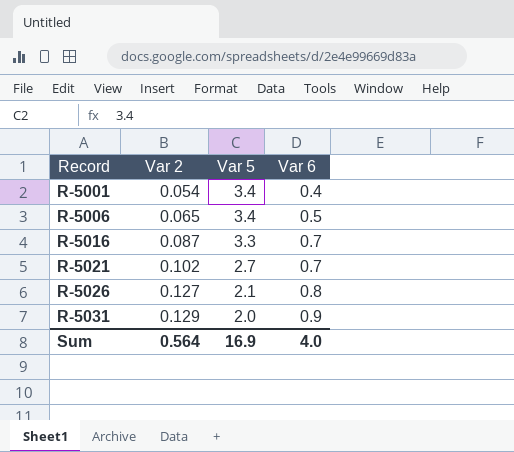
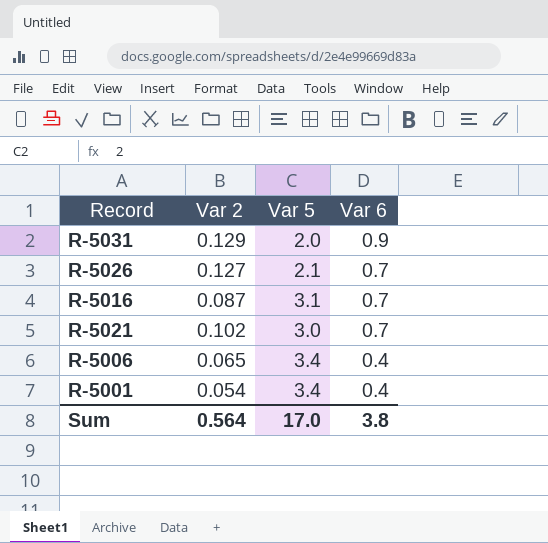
row order: Record ascending -> Var 6 descending
R-5026 | Var 6: 0.8 -> 0.7
R-5016 | Var 5: 3.3 -> 3.1
R-5021 | Var 5: 2.7 -> 3.0
R-5006 | Var 6: 0.5 -> 0.4
Sum | Var 5: 16.9 -> 17.0
Sum | Var 6: 4.0 -> 3.8

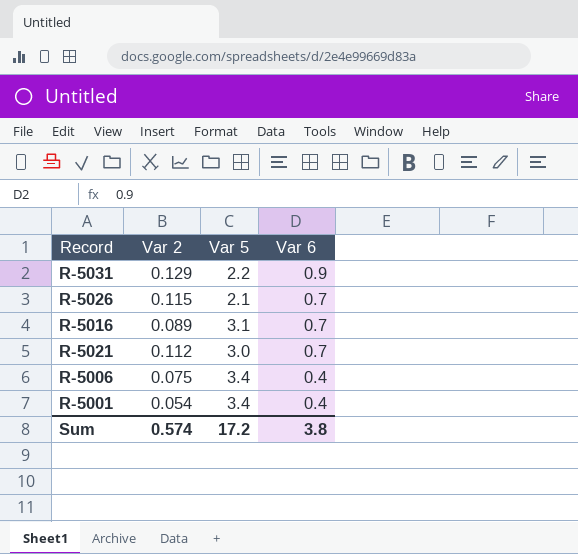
R-5031 | Var 5: 2.0 -> 2.2
R-5026 | Var 2: 0.127 -> 0.115
R-5016 | Var 2: 0.087 -> 0.089
R-5021 | Var 2: 0.102 -> 0.112
R-5006 | Var 2: 0.065 -> 0.075
Sum | Var 2: 0.564 -> 0.574
Sum | Var 5: 17.0 -> 17.2

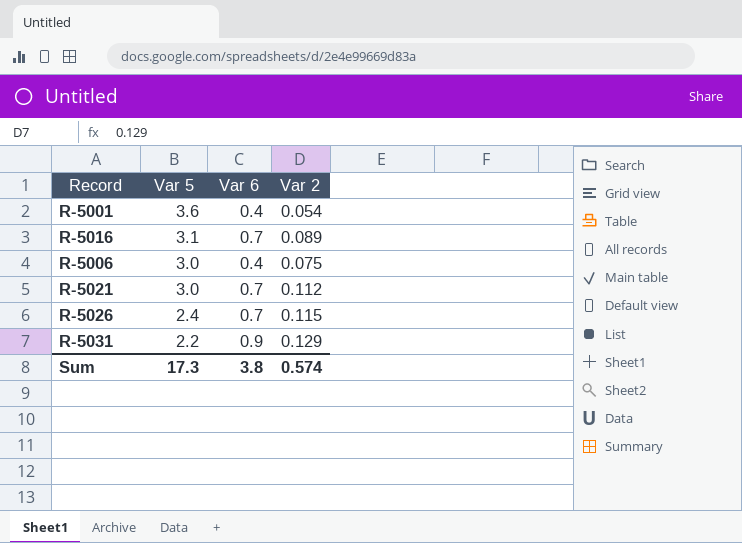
row order: Var 6 descending -> Var 5 descending
column Var 2 | position: 2 -> 4
R-5001 | Var 5: 3.4 -> 3.6
R-5006 | Var 5: 3.4 -> 3.0
R-5026 | Var 5: 2.1 -> 2.4
Sum | Var 5: 17.2 -> 17.3

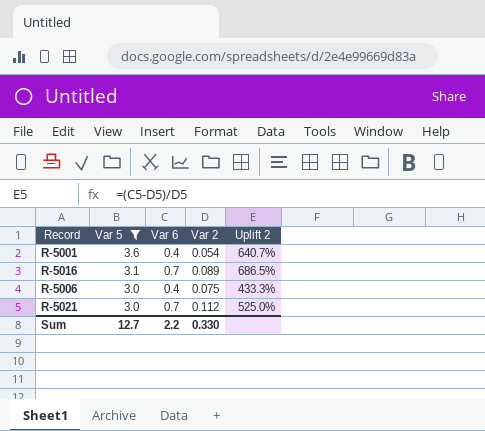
filter: none -> Var 5 >= 3.0
column Uplift 2 | formula: none -> ([Var 6] - [Var 2]) / [Var 2]
Sum | Var 5: 17.3 -> 12.7
Sum | Var 6: 3.8 -> 2.2
Sum | Var 2: 0.574 -> 0.330

